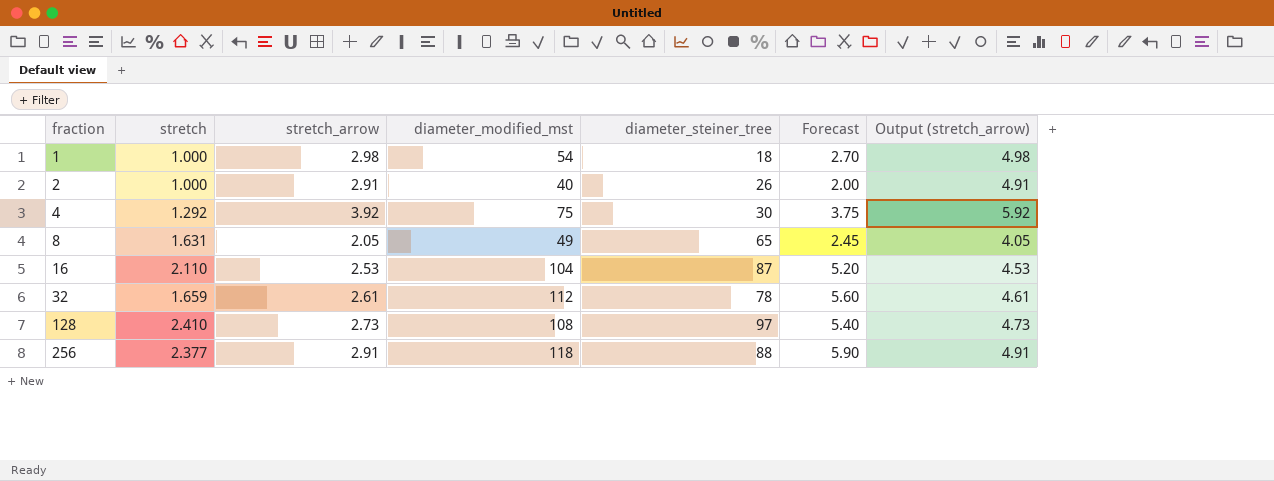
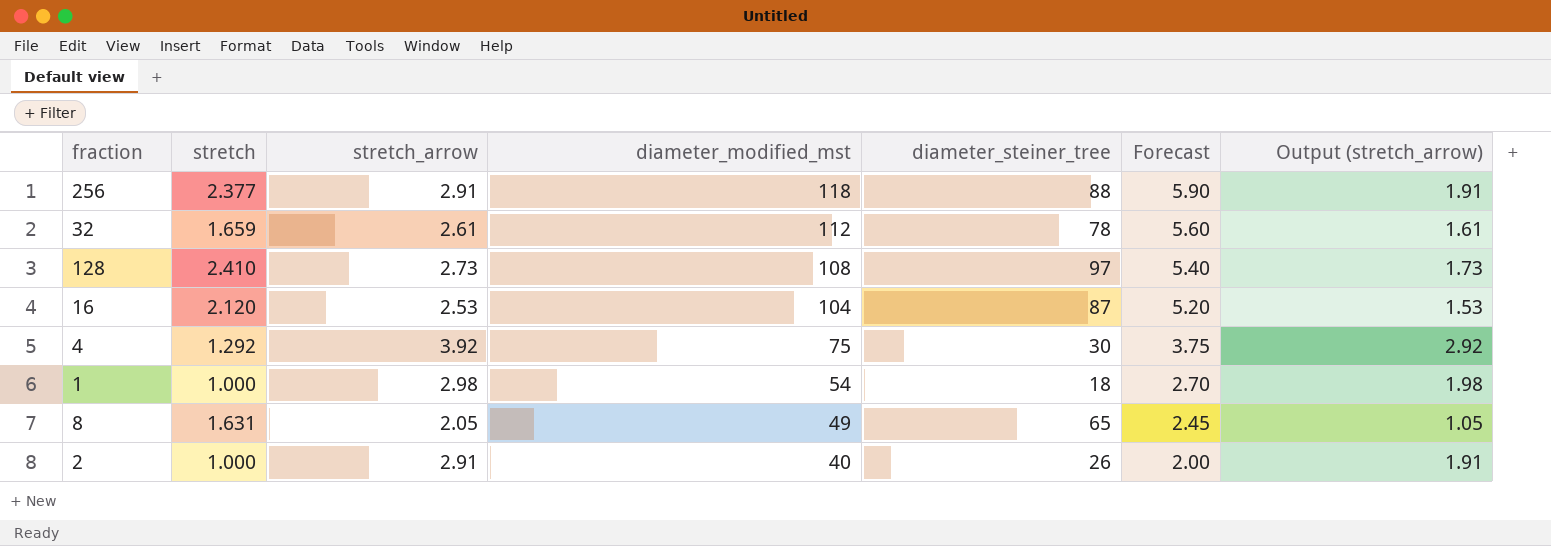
row order: fraction ascending -> diameter_modified_mst descending
column Output (stretch_arrow) | formula: [stretch_arrow] + 2 -> [stretch_arrow] - 1
16 | stretch: 2.110 -> 2.120

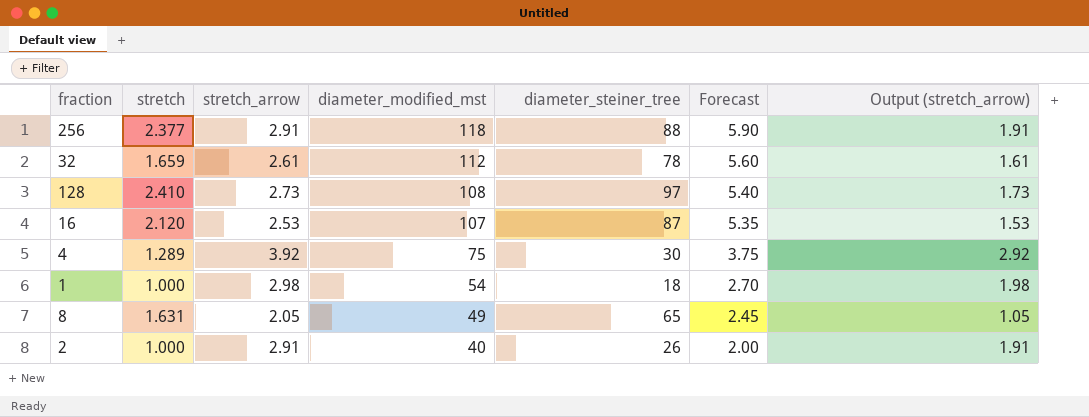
16 | diameter_modified_mst: 104 -> 107
16 | Forecast: 5.20 -> 5.35
4 | stretch: 1.292 -> 1.289

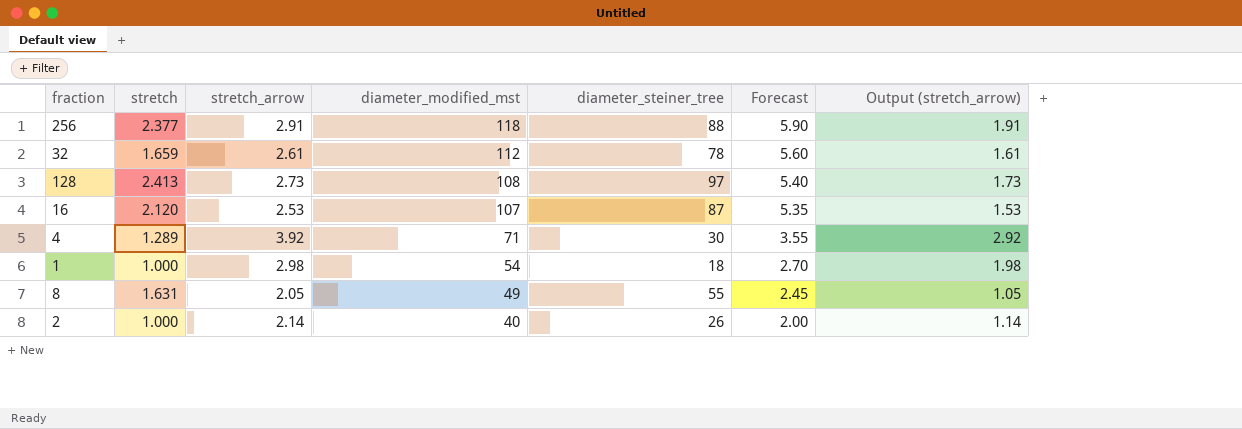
128 | stretch: 2.410 -> 2.413
4 | diameter_modified_mst: 75 -> 71
4 | Forecast: 3.75 -> 3.55
8 | diameter_steiner_tree: 65 -> 55
2 | stretch_arrow: 2.91 -> 2.14
2 | Output (stretch_arrow): 1.91 -> 1.14

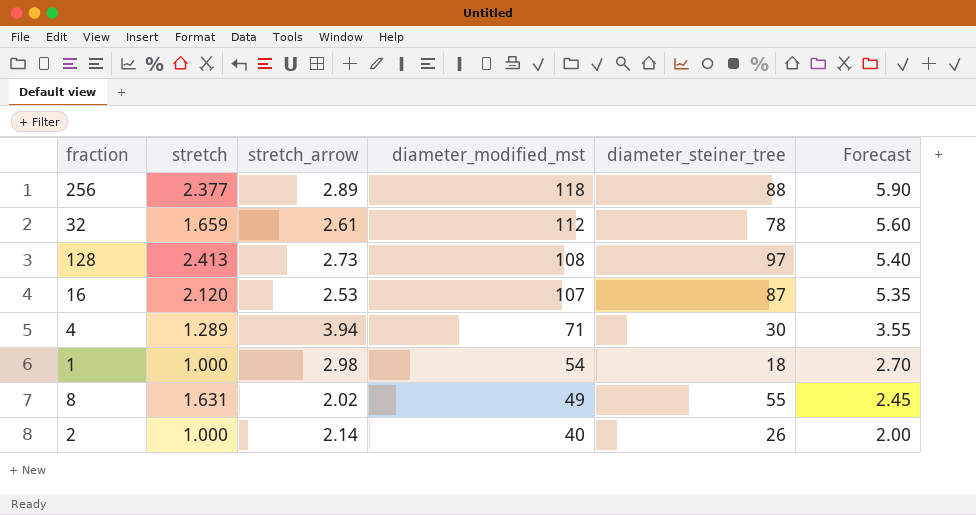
column Output (stretch_arrow) | formula: [stretch_arrow] - 1 -> none
256 | stretch_arrow: 2.91 -> 2.89
4 | stretch_arrow: 3.92 -> 3.94
8 | stretch_arrow: 2.05 -> 2.02

